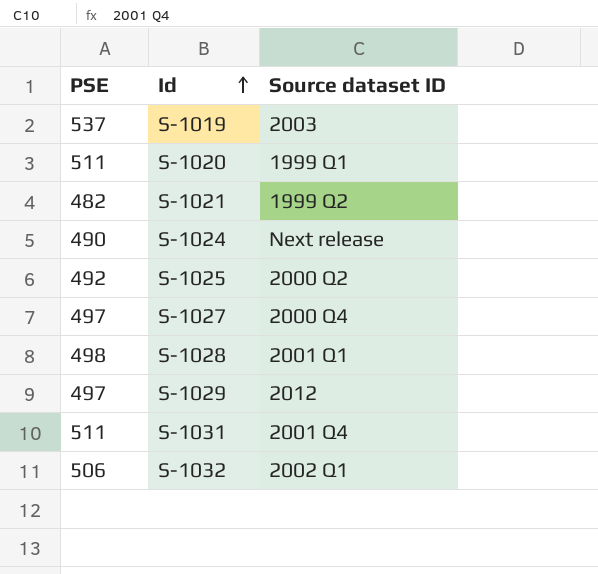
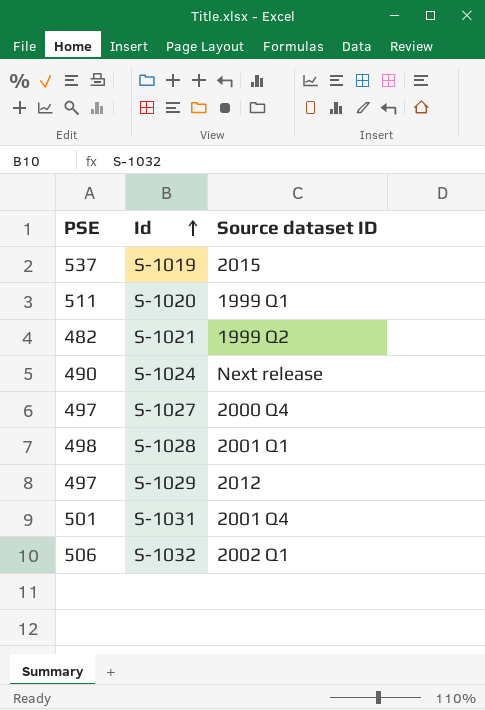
row S-1025: 492 | 2000 Q2 -> none
S-1019 | Source dataset ID: 2003 -> 2015
S-1031 | PSE: 511 -> 501

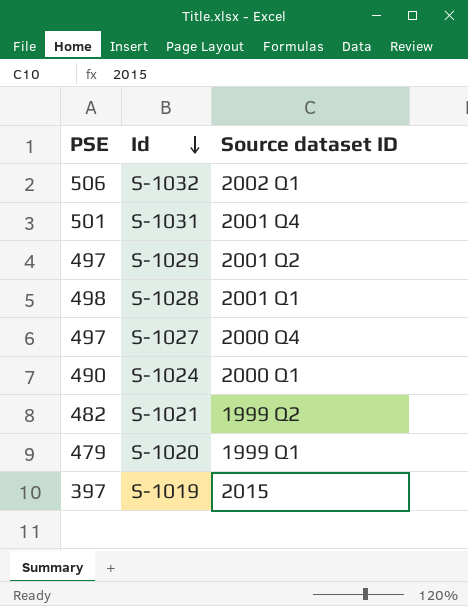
row order: Id ascending -> Id descending
S-1029 | Source dataset ID: 2012 -> 2001 Q2
S-1024 | Source dataset ID: Next release -> 2000 Q1
S-1020 | PSE: 511 -> 479
S-1019 | PSE: 537 -> 397

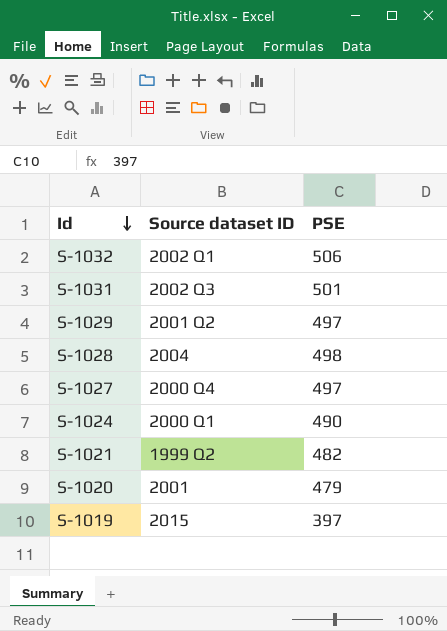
column PSE | position: 1 -> 3
S-1031 | Source dataset ID: 2001 Q4 -> 2002 Q3
S-1028 | Source dataset ID: 2001 Q1 -> 2004
S-1020 | Source dataset ID: 1999 Q1 -> 2001

